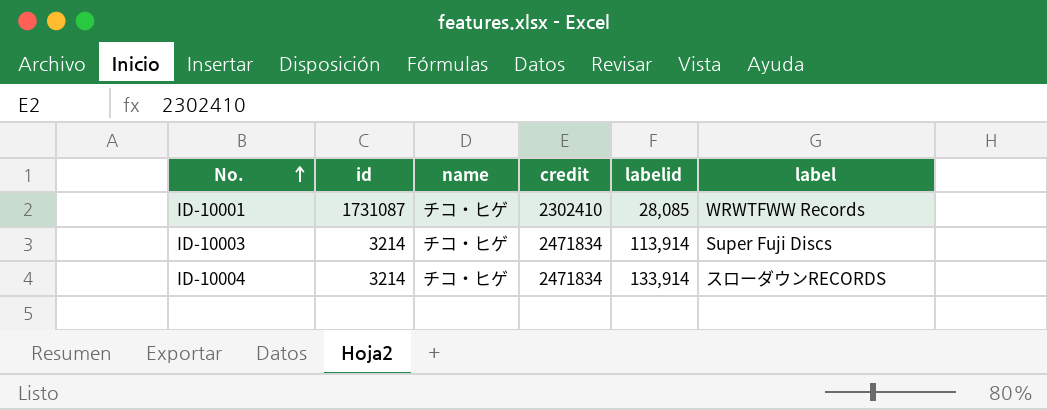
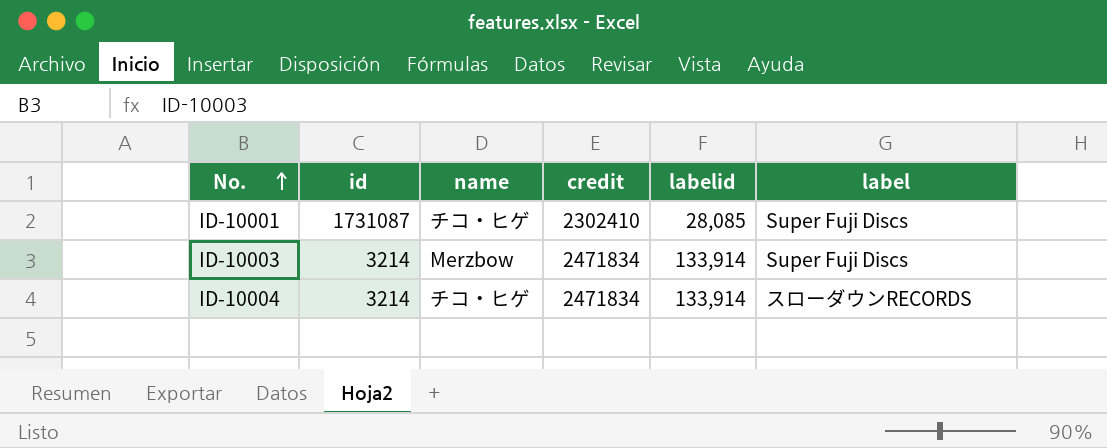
ID-10001 | label: WRWTFWW Records -> Super Fuji Discs
ID-10003 | name: チコ・ヒゲ -> Merzbow
ID-10003 | labelid: 113,914 -> 133,914

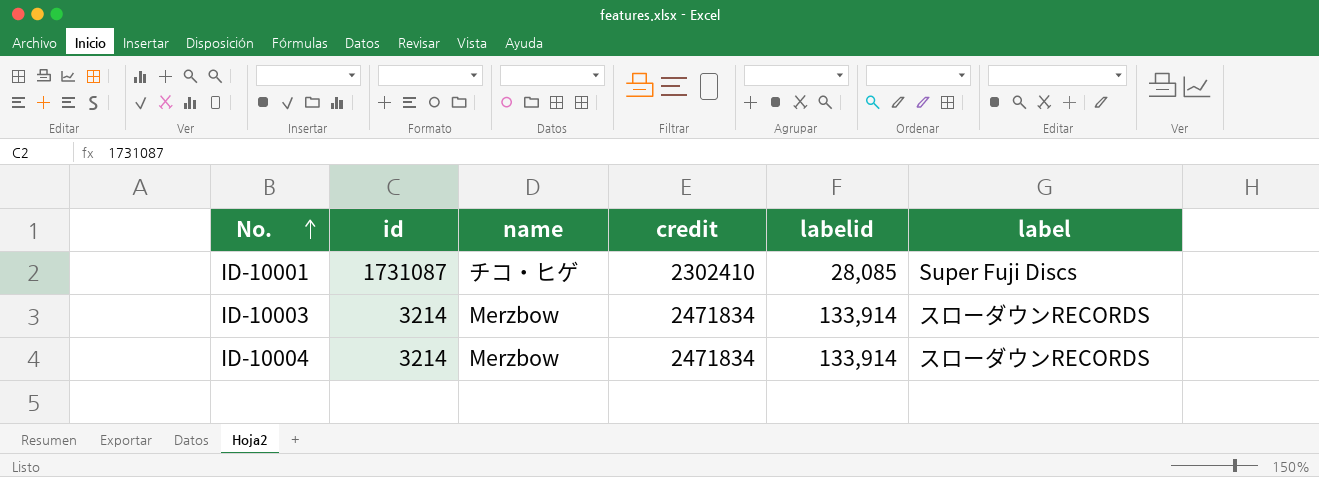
ID-10003 | label: Super Fuji Discs -> スローダウンRECORDS
ID-10004 | name: チコ・ヒゲ -> Merzbow

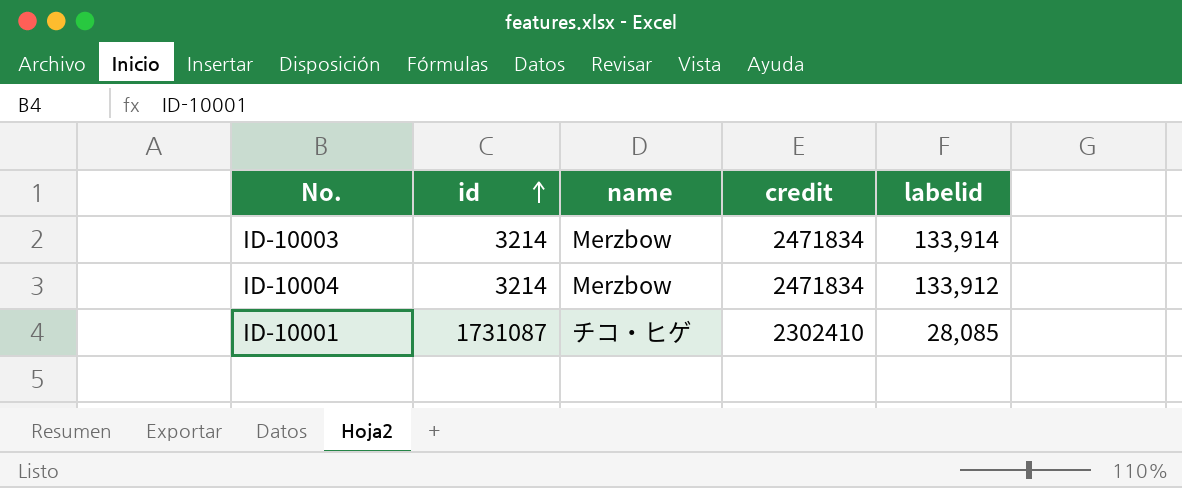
row order: No. ascending -> id ascending
column label | position: 6 -> none
ID-10004 | labelid: 133,914 -> 133,912

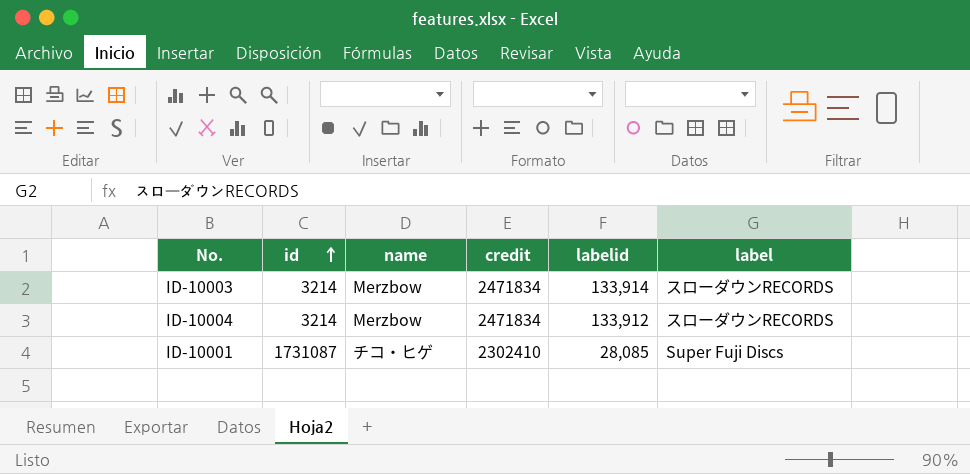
column label | position: none -> 6

